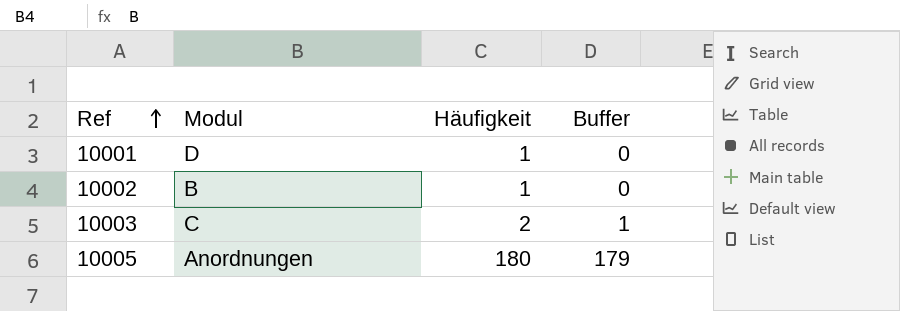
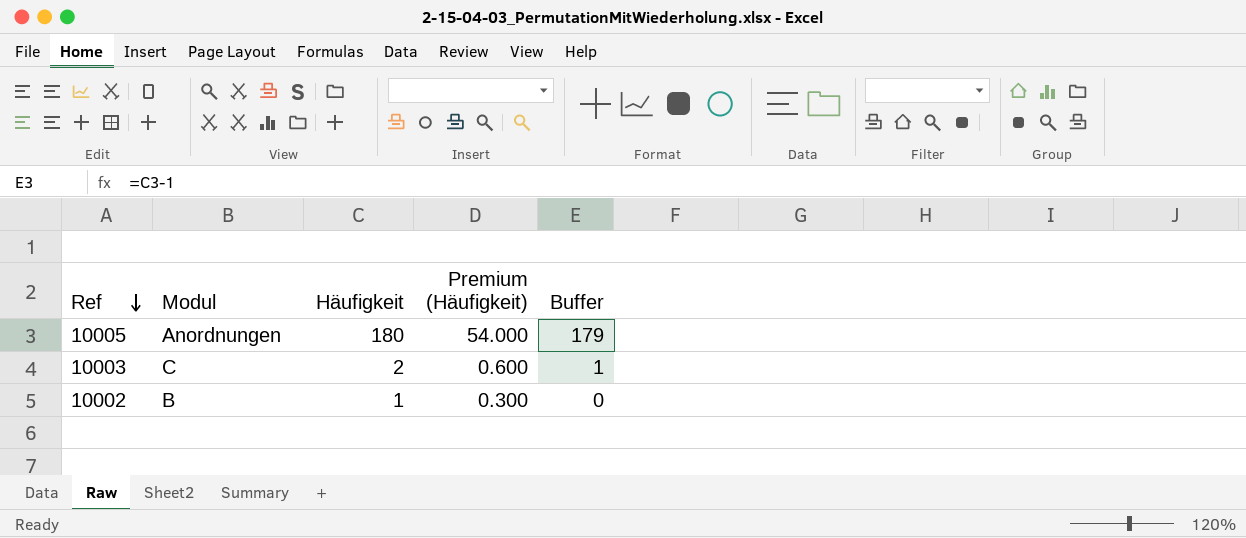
row order: Ref ascending -> Ref descending
column Premium (Häufigkeit) | formula: none -> [Häufigkeit] * 0.3
row 10001: D | 1 | 0 -> none

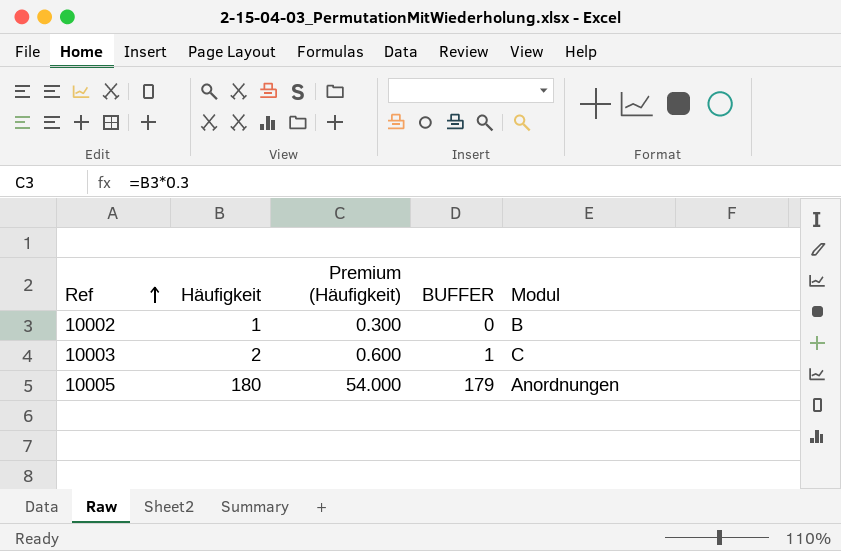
row order: Ref descending -> Ref ascending
column name: Buffer -> BUFFER
column Modul | position: 2 -> 5

